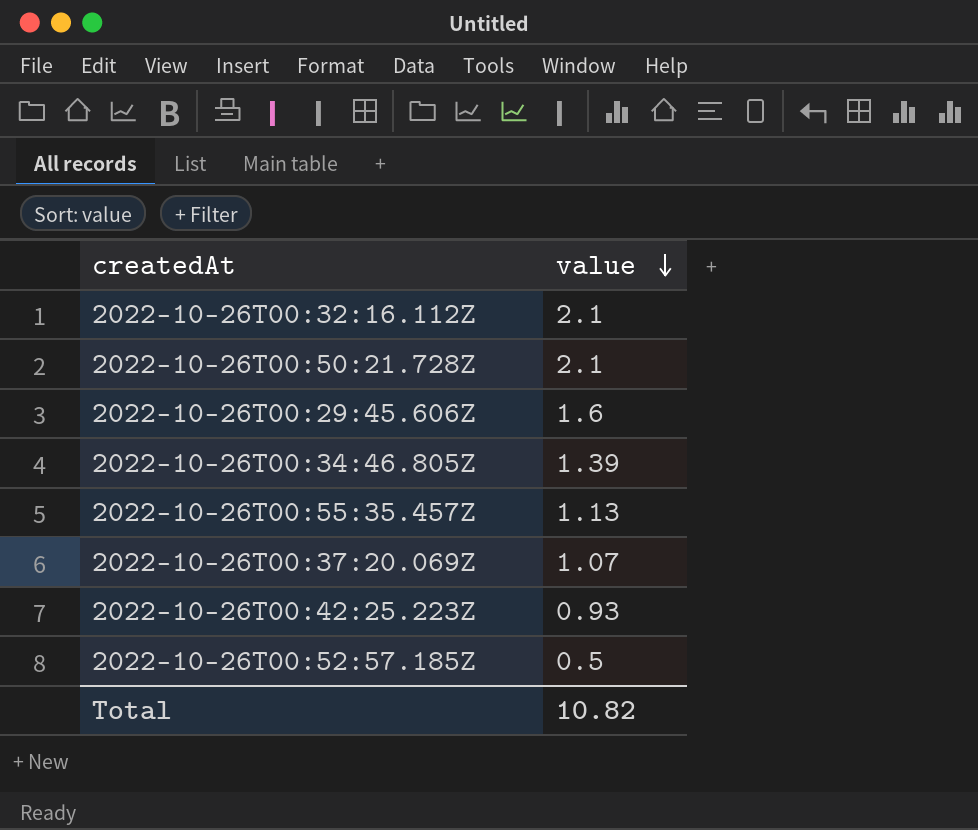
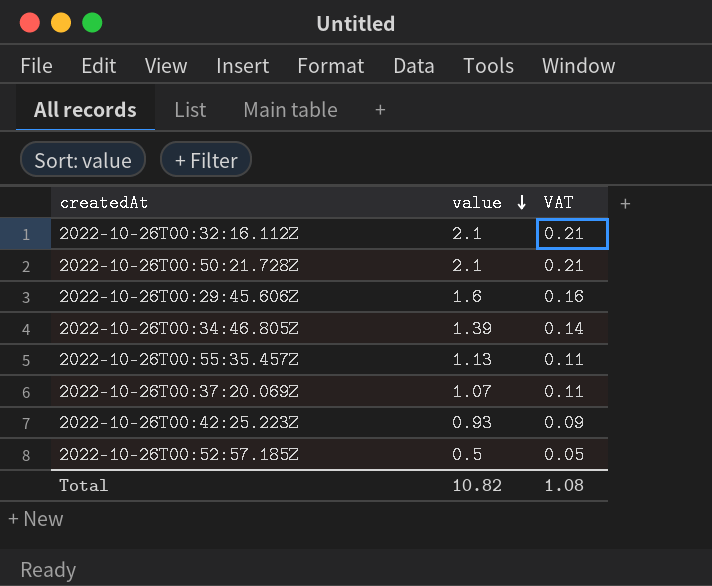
column VAT | formula: none -> [value] * 0.1

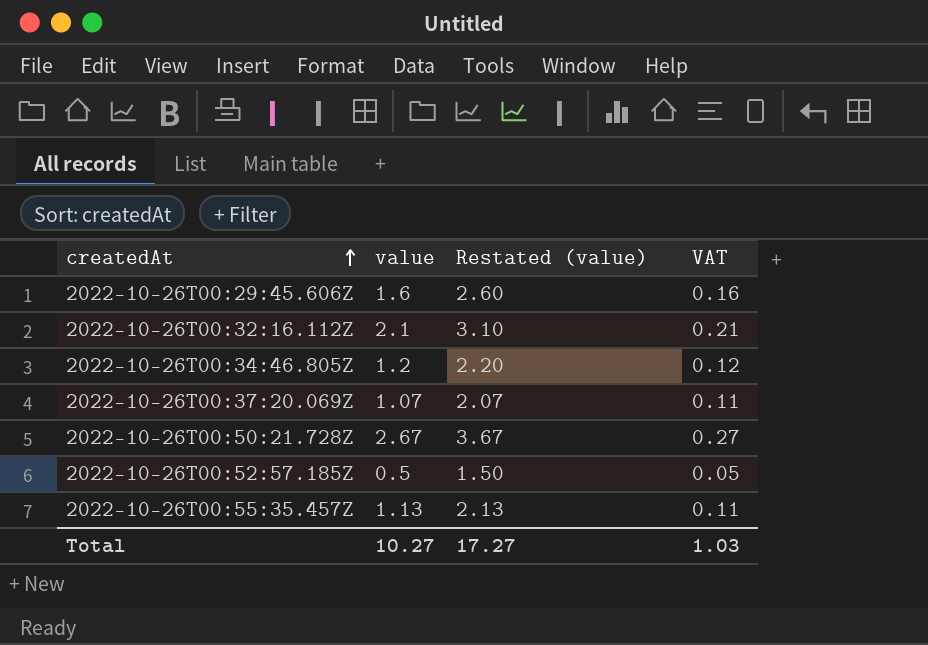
row order: value descending -> createdAt ascending
column Restated (value) | formula: none -> [value] + 1
row 2022-10-26T00:42:25.223Z: 0.93 | 0.09 -> none
2022-10-26T00:34:46.805Z | value: 1.39 -> 1.2
2022-10-26T00:34:46.805Z | VAT: 0.14 -> 0.12
2022-10-26T00:50:21.728Z | value: 2.1 -> 2.67
2022-10-26T00:50:21.728Z | VAT: 0.21 -> 0.27
Total | value: 10.82 -> 10.27
Total | VAT: 1.08 -> 1.03

